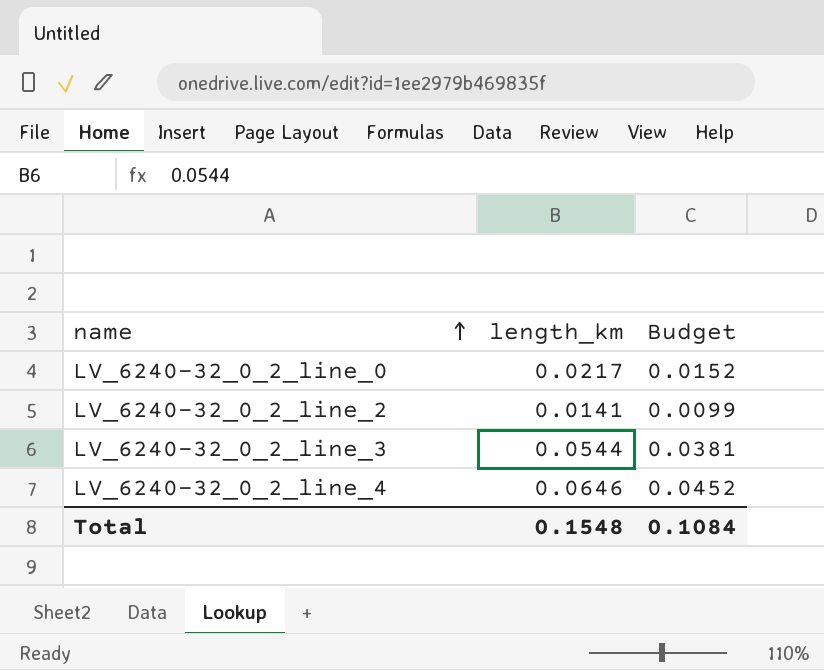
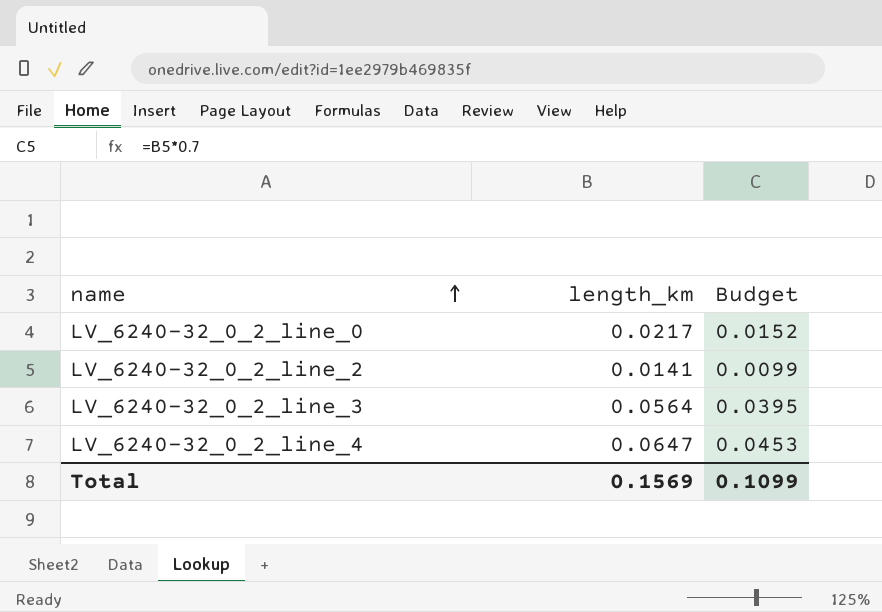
LV_6240-32_0_2_line_3 | length_km: 0.0544 -> 0.0564
LV_6240-32_0_2_line_3 | Budget: 0.0381 -> 0.0395
LV_6240-32_0_2_line_4 | length_km: 0.0646 -> 0.0647
LV_6240-32_0_2_line_4 | Budget: 0.0452 -> 0.0453
Total | length_km: 0.1548 -> 0.1569
Total | Budget: 0.1084 -> 0.1099

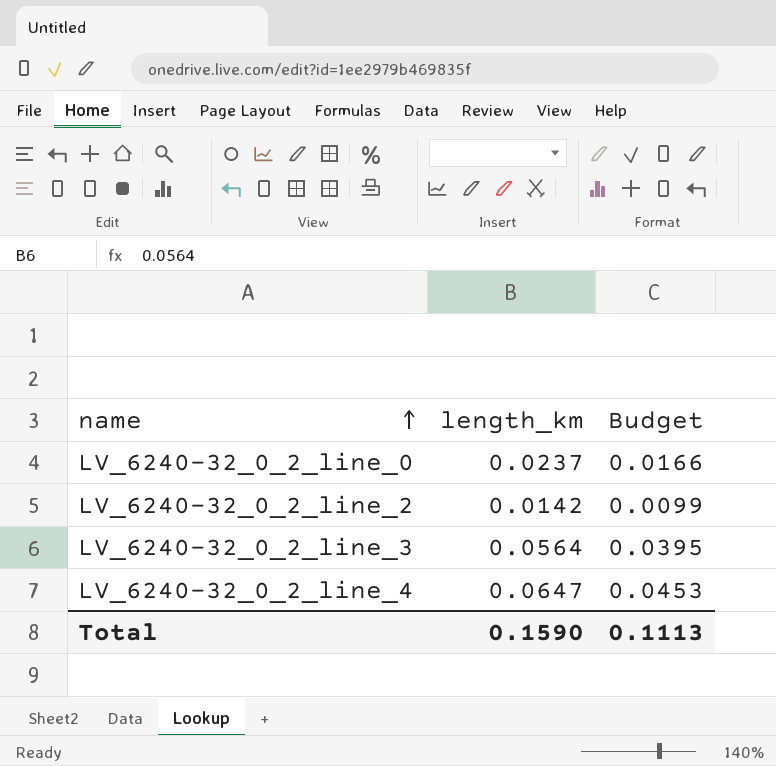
LV_6240-32_0_2_line_0 | length_km: 0.0217 -> 0.0237
LV_6240-32_0_2_line_0 | Budget: 0.0152 -> 0.0166
LV_6240-32_0_2_line_2 | length_km: 0.0141 -> 0.0142
Total | length_km: 0.1569 -> 0.1590
Total | Budget: 0.1099 -> 0.1113

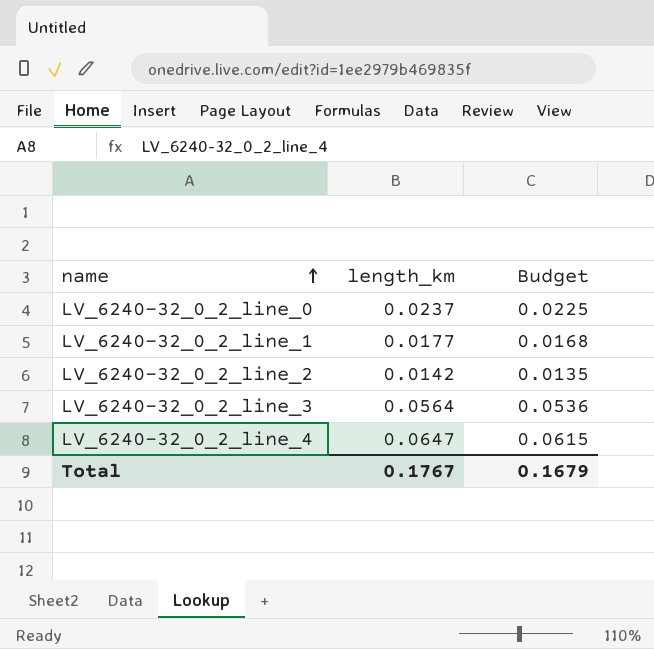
column Budget | formula: [length_km] * 0.7 -> [length_km] * 0.95
row LV_6240-32_0_2_line_1: none -> 0.0177 | 0.0168
Total | length_km: 0.1590 -> 0.1767
Total | Budget: 0.1113 -> 0.1679

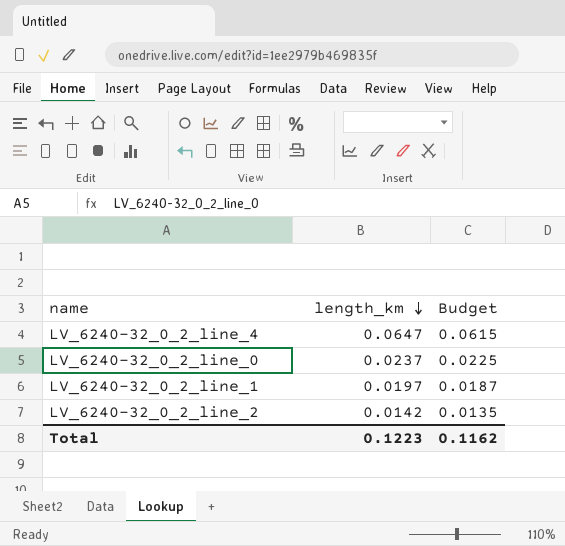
row order: name ascending -> length_km descending
row LV_6240-32_0_2_line_3: 0.0564 | 0.0536 -> none
LV_6240-32_0_2_line_1 | length_km: 0.0177 -> 0.0197
LV_6240-32_0_2_line_1 | Budget: 0.0168 -> 0.0187
Total | length_km: 0.1767 -> 0.1223
Total | Budget: 0.1679 -> 0.1162

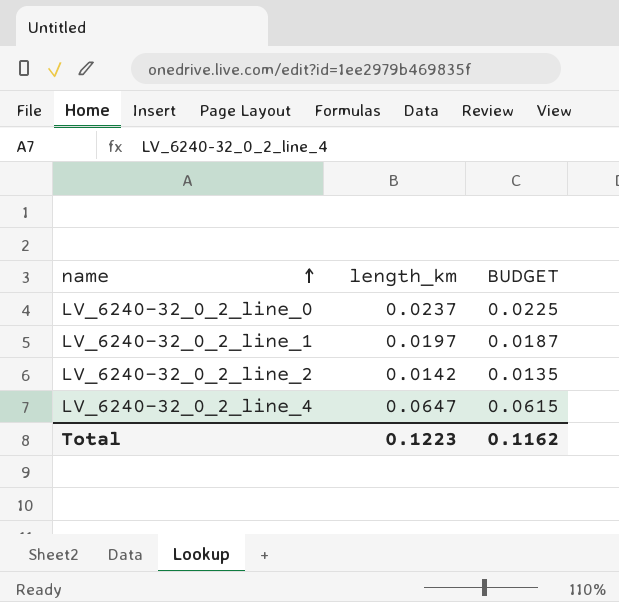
row order: length_km descending -> name ascending
column name: Budget -> BUDGET

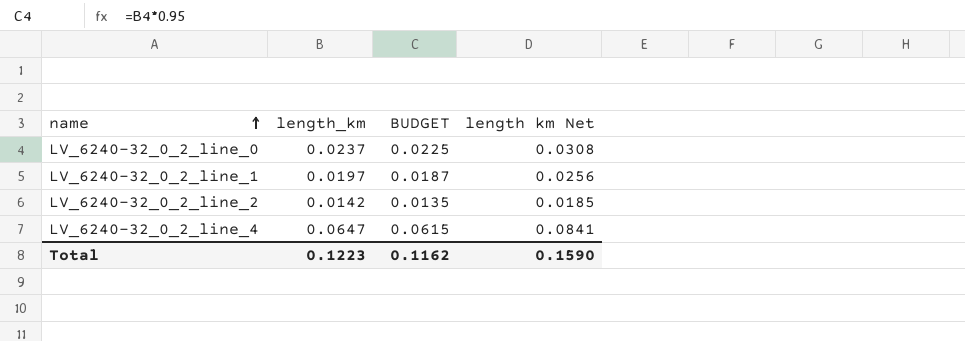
column length km Net | formula: none -> [length_km] * 1.3

